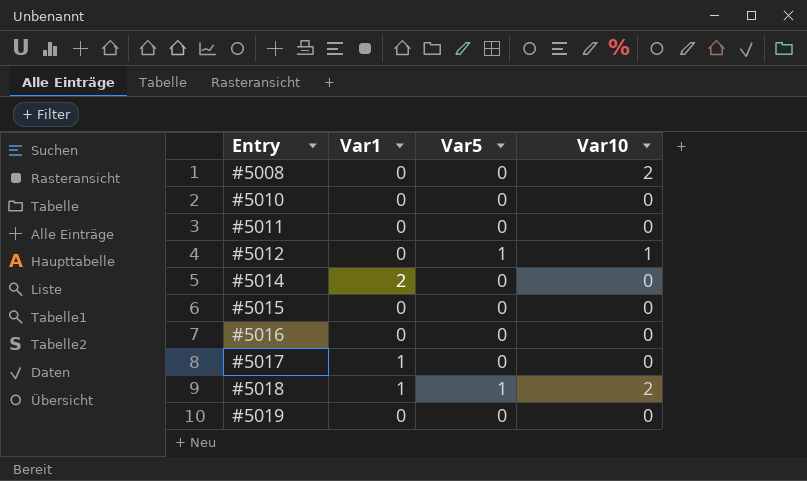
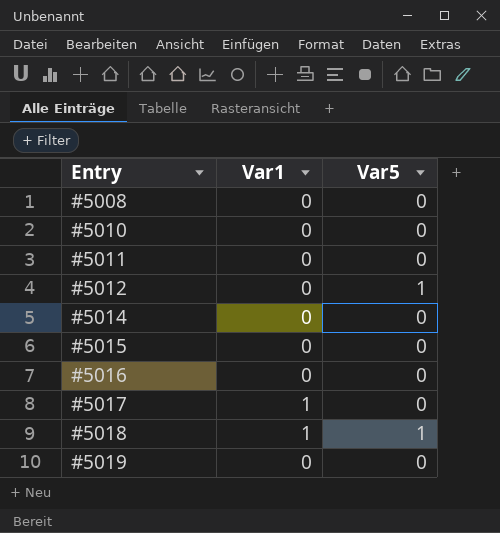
column Var10 | position: 4 -> none
#5014 | Var1: 2 -> 0

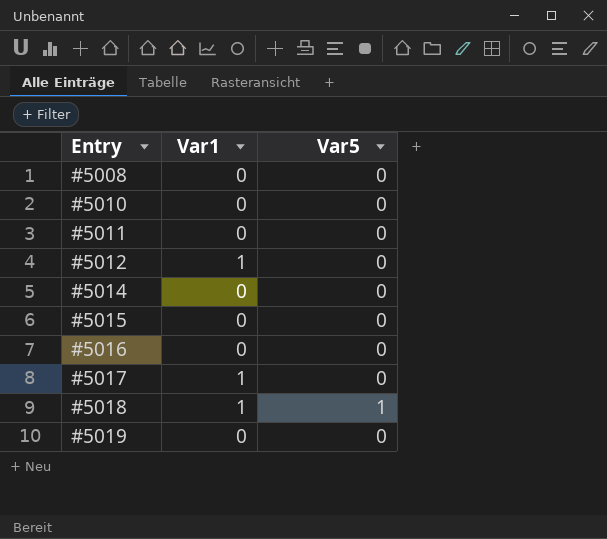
#5012 | Var1: 0 -> 1
#5012 | Var5: 1 -> 0

